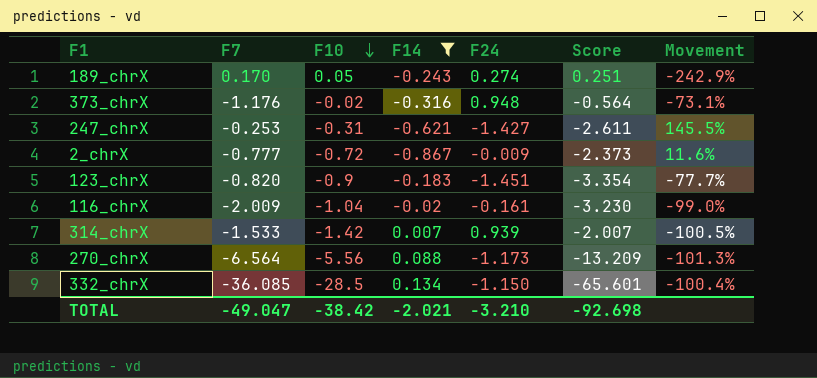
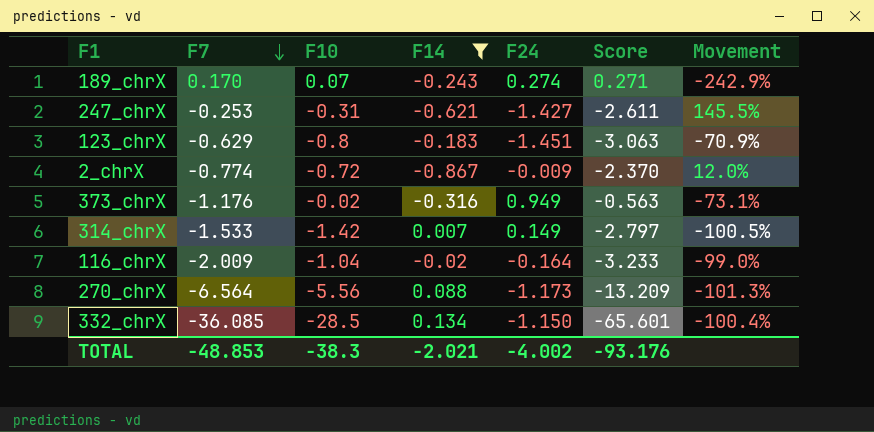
row order: F10 descending -> F7 descending
189_chrX | F10: 0.05 -> 0.07
189_chrX | Score: 0.251 -> 0.271
123_chrX | F7: -0.820 -> -0.629
123_chrX | F10: -0.9 -> -0.8
123_chrX | Score: -3.354 -> -3.063
123_chrX | Movement: -77.7% -> -70.9%
2_chrX | F7: -0.777 -> -0.774
2_chrX | Score: -2.373 -> -2.370
2_chrX | Movement: 11.6% -> 12.0%
373_chrX | F24: 0.948 -> 0.949
373_chrX | Score: -0.564 -> -0.563
314_chrX | F24: 0.939 -> 0.149
314_chrX | Score: -2.007 -> -2.797
116_chrX | F24: -0.161 -> -0.164
116_chrX | Score: -3.230 -> -3.233
TOTAL | F7: -49.047 -> -48.853
TOTAL | F10: -38.42 -> -38.3
TOTAL | F24: -3.210 -> -4.002
TOTAL | Score: -92.698 -> -93.176

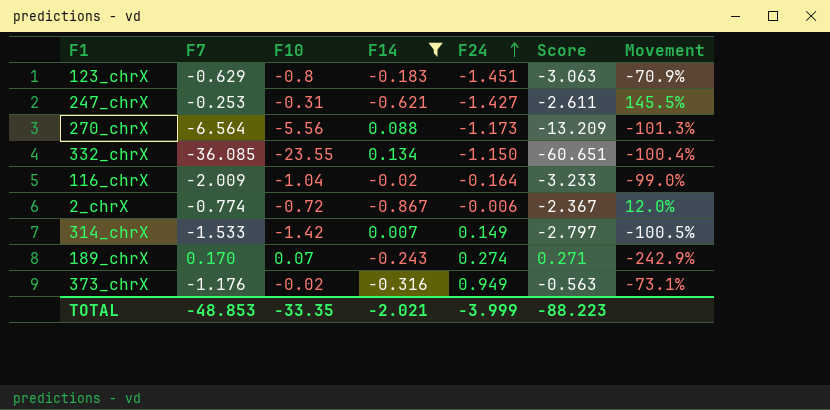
row order: F7 descending -> F24 ascending
332_chrX | F10: -28.5 -> -23.55
332_chrX | Score: -65.601 -> -60.651
2_chrX | F24: -0.009 -> -0.006
2_chrX | Score: -2.370 -> -2.367
TOTAL | F10: -38.3 -> -33.35
TOTAL | F24: -4.002 -> -3.999
TOTAL | Score: -93.176 -> -88.223

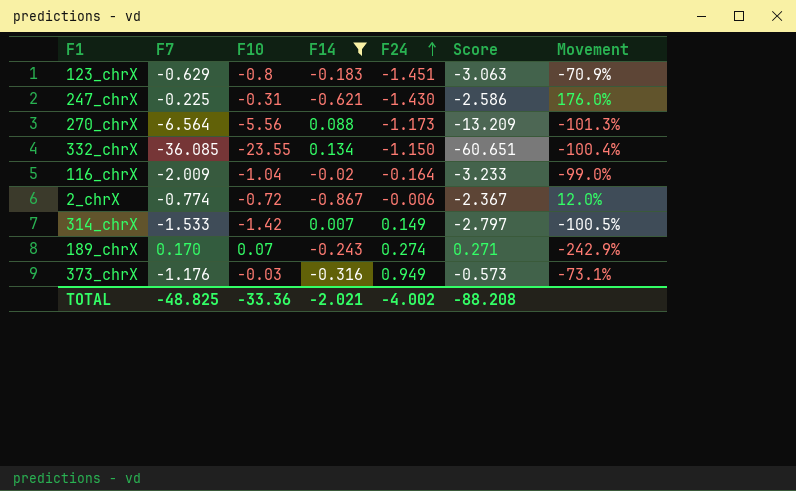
247_chrX | F7: -0.253 -> -0.225
247_chrX | F24: -1.427 -> -1.430
247_chrX | Score: -2.611 -> -2.586
247_chrX | Movement: 145.5% -> 176.0%
373_chrX | F10: -0.02 -> -0.03
373_chrX | Score: -0.563 -> -0.573
TOTAL | F7: -48.853 -> -48.825
TOTAL | F10: -33.35 -> -33.36
TOTAL | F24: -3.999 -> -4.002
TOTAL | Score: -88.223 -> -88.208

